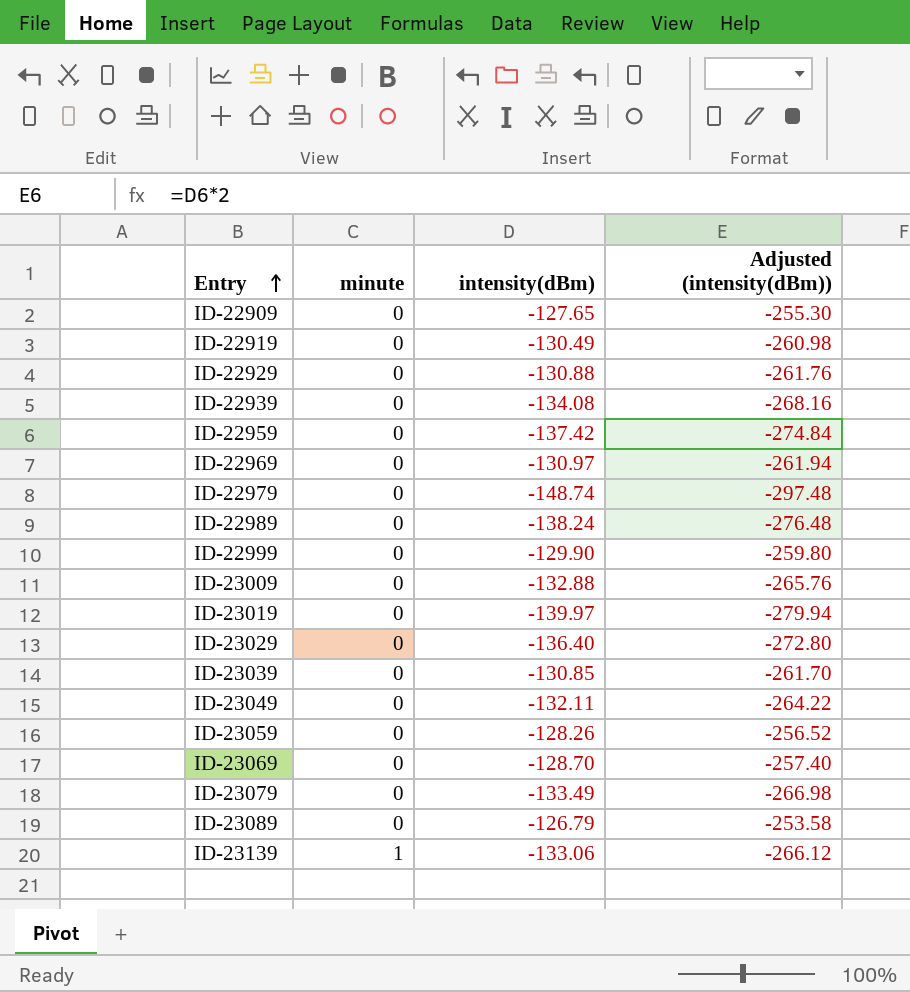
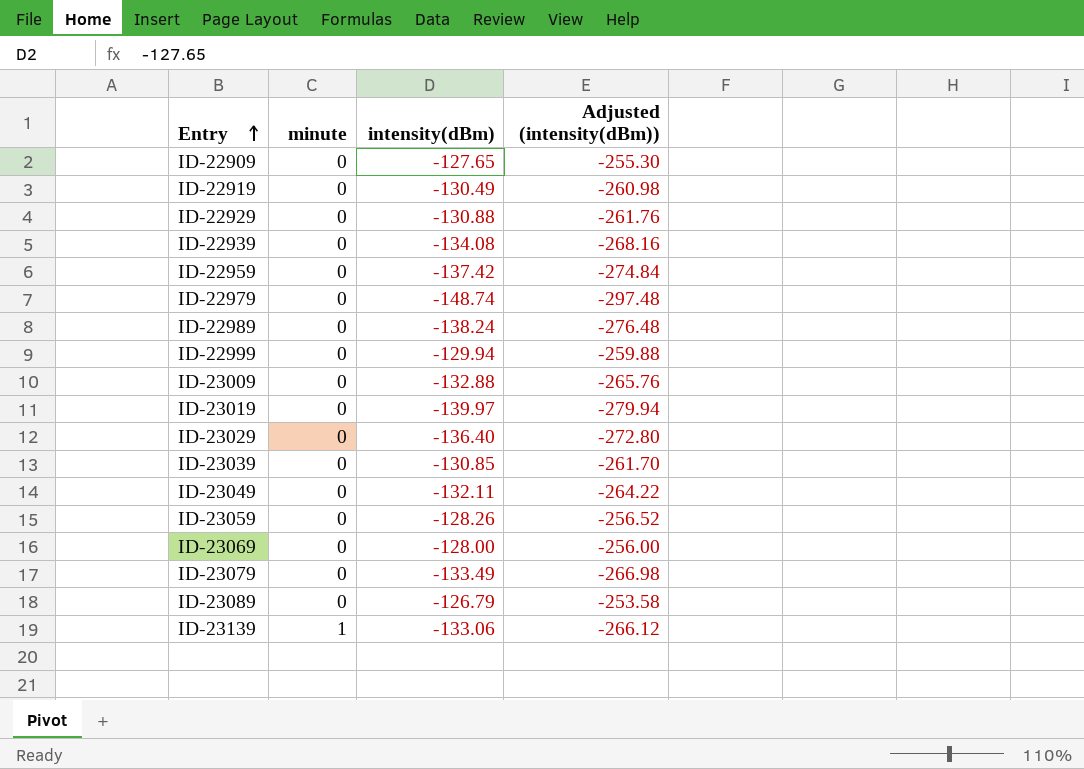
row ID-22969: 0 | -130.97 | -261.94 -> none
ID-22999 | intensity(dBm): -129.90 -> -129.94
ID-22999 | Adjusted (intensity(dBm)): -259.80 -> -259.88
ID-23069 | intensity(dBm): -128.70 -> -128.00
ID-23069 | Adjusted (intensity(dBm)): -257.40 -> -256.00

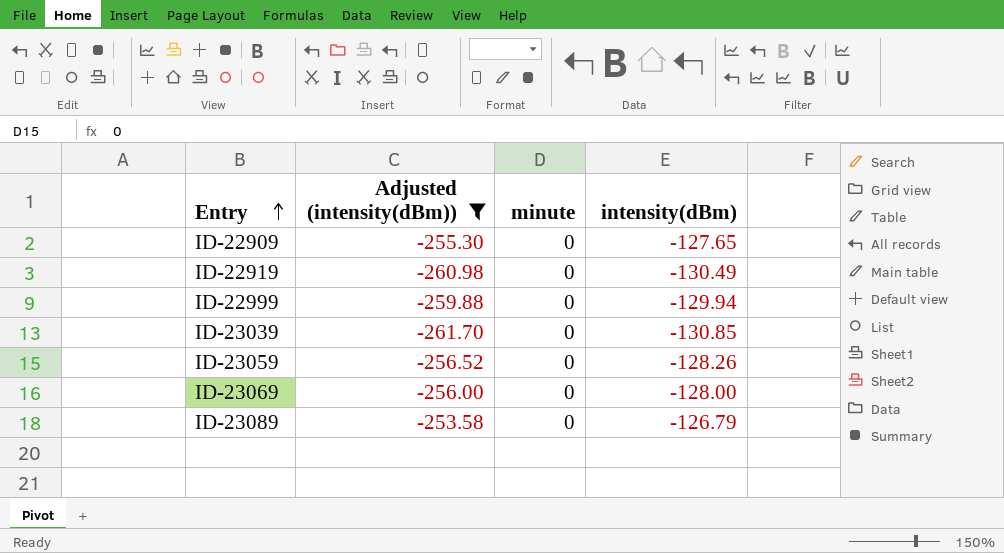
filter: none -> Adjusted (intensity(dBm)) >= -261.70
column Adjusted (intensity(dBm)) | position: 4 -> 2

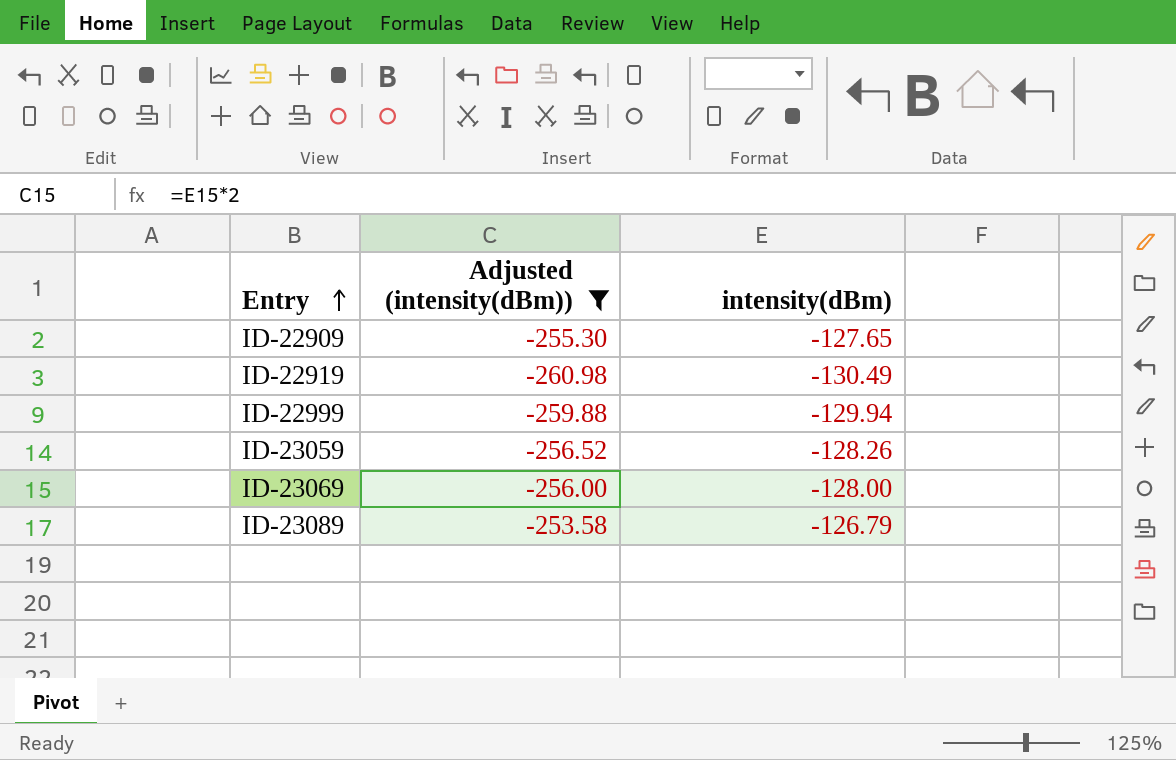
column minute | position: 3 -> none
row ID-23039: -261.70 | 0 | -130.85 -> none

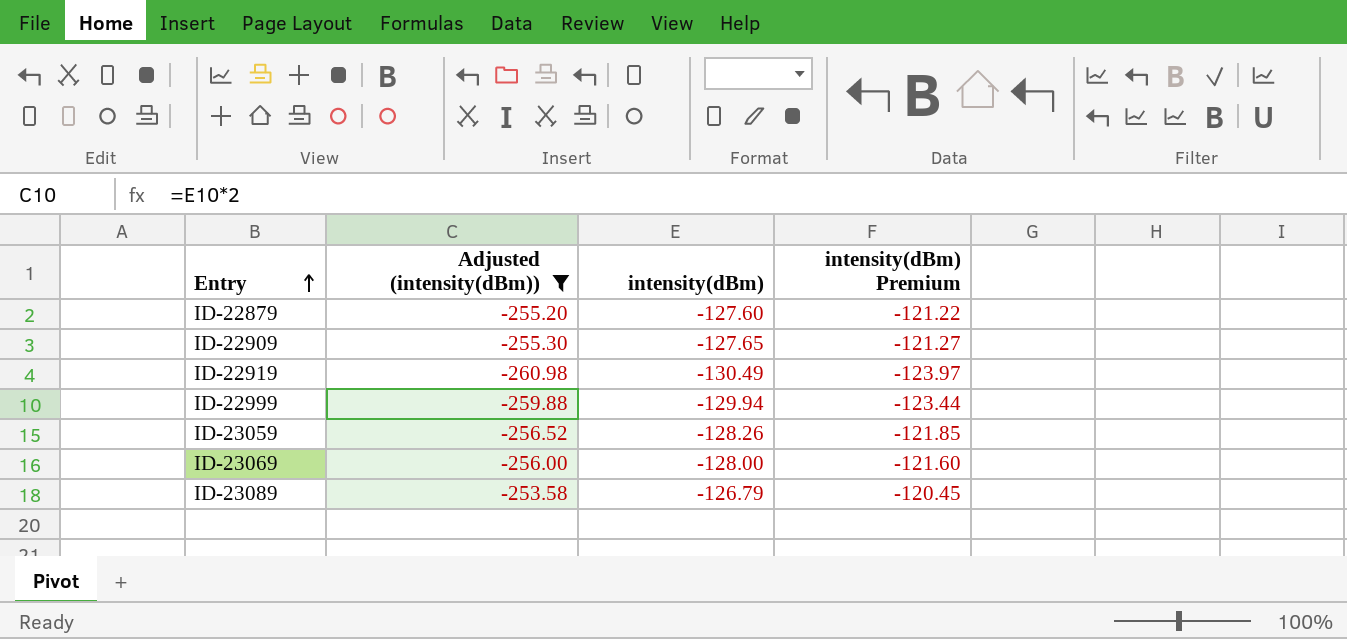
column intensity(dBm) Premium | formula: none -> [intensity(dBm)] * 0.95
row ID-22879: none -> -255.20 | -127.60 | -121.22

